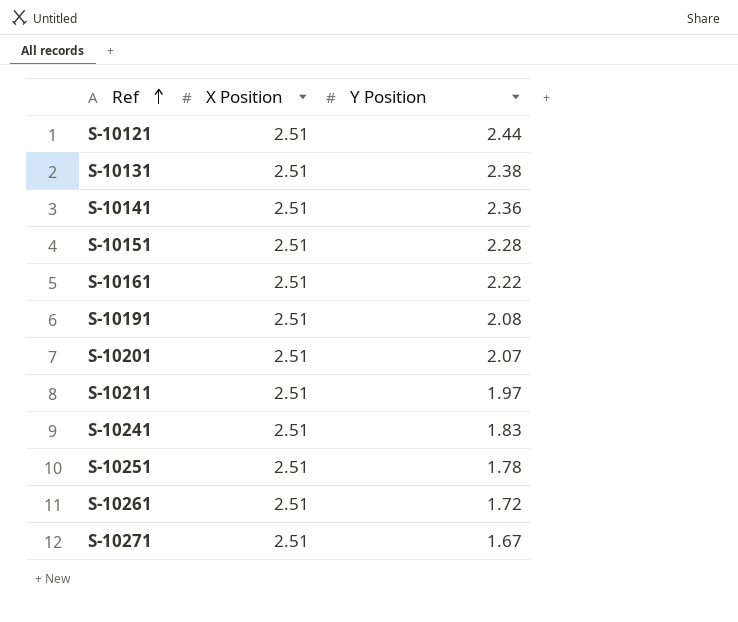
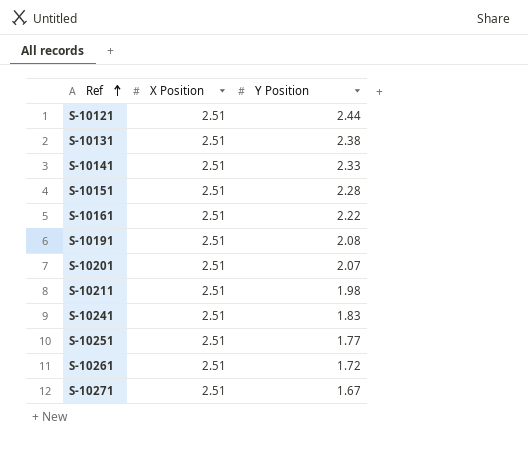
S-10141 | Y Position: 2.36 -> 2.33
S-10211 | Y Position: 1.97 -> 1.98
S-10251 | Y Position: 1.78 -> 1.77

